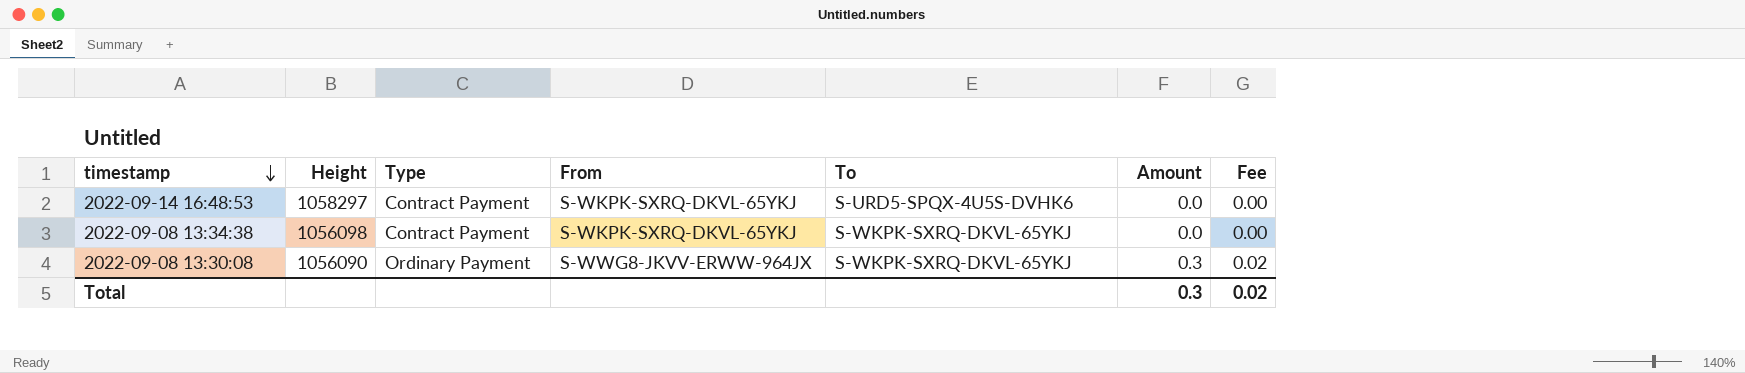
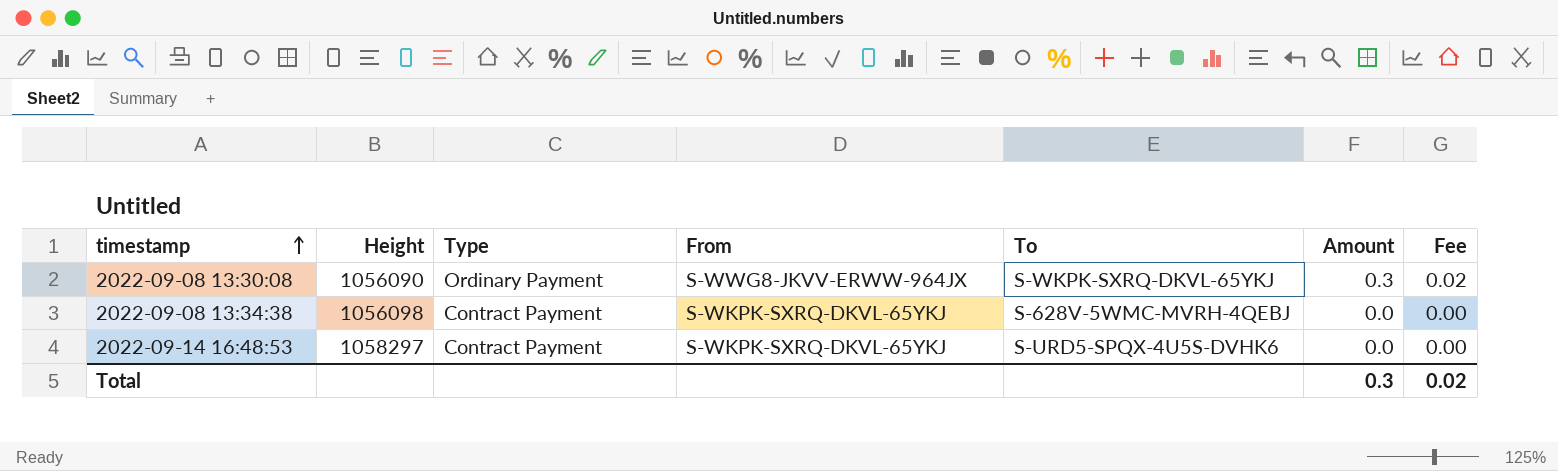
row order: timestamp descending -> timestamp ascending
2022-09-08 13:34:38 | To: S-WKPK-SXRQ-DKVL-65YKJ -> S-628V-5WMC-MVRH-4QEBJ

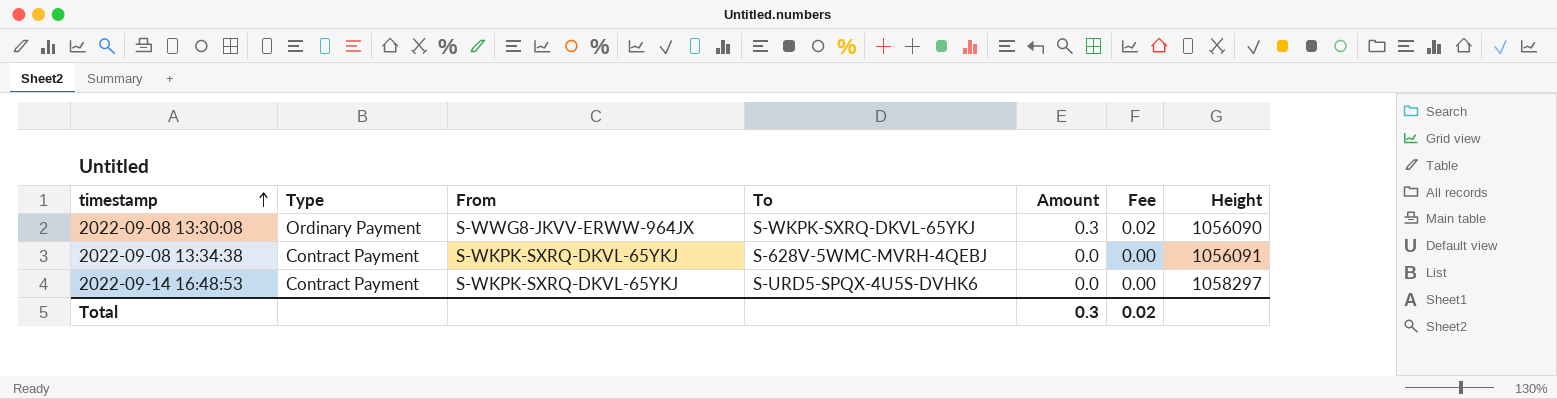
column Height | position: 2 -> 7
2022-09-08 13:34:38 | Height: 1056098 -> 1056091

